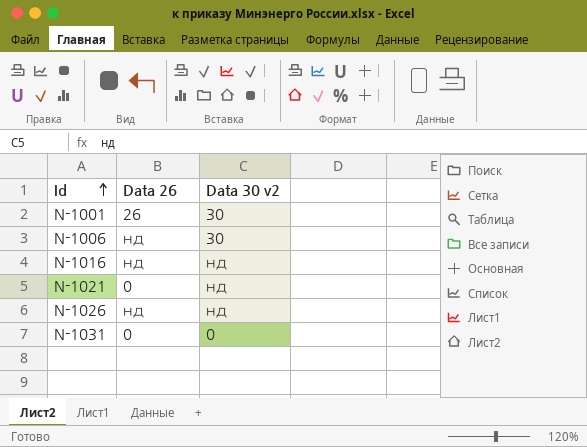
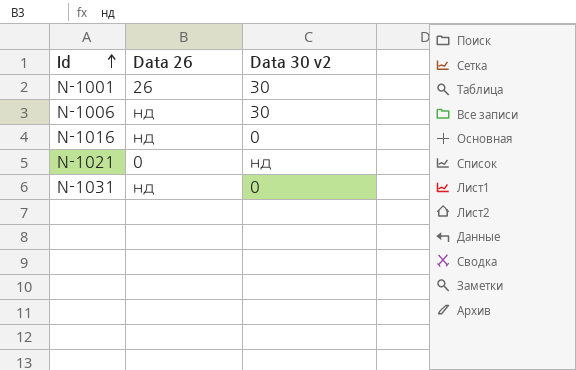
row N-1026: нд | нд -> none
N-1016 | Data 30 v2: нд -> 0
N-1031 | Data 26: 0 -> нд

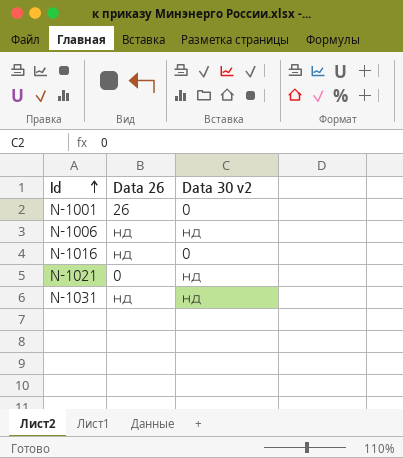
N-1001 | Data 30 v2: 30 -> 0
N-1006 | Data 30 v2: 30 -> нд
N-1031 | Data 30 v2: 0 -> нд

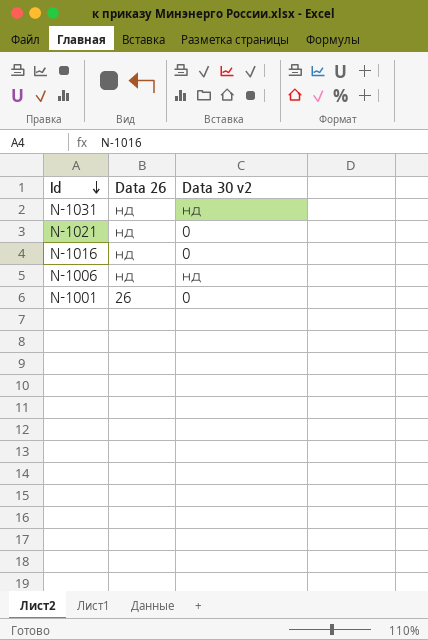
row order: Id ascending -> Id descending
N-1021 | Data 26: 0 -> нд
N-1021 | Data 30 v2: нд -> 0

